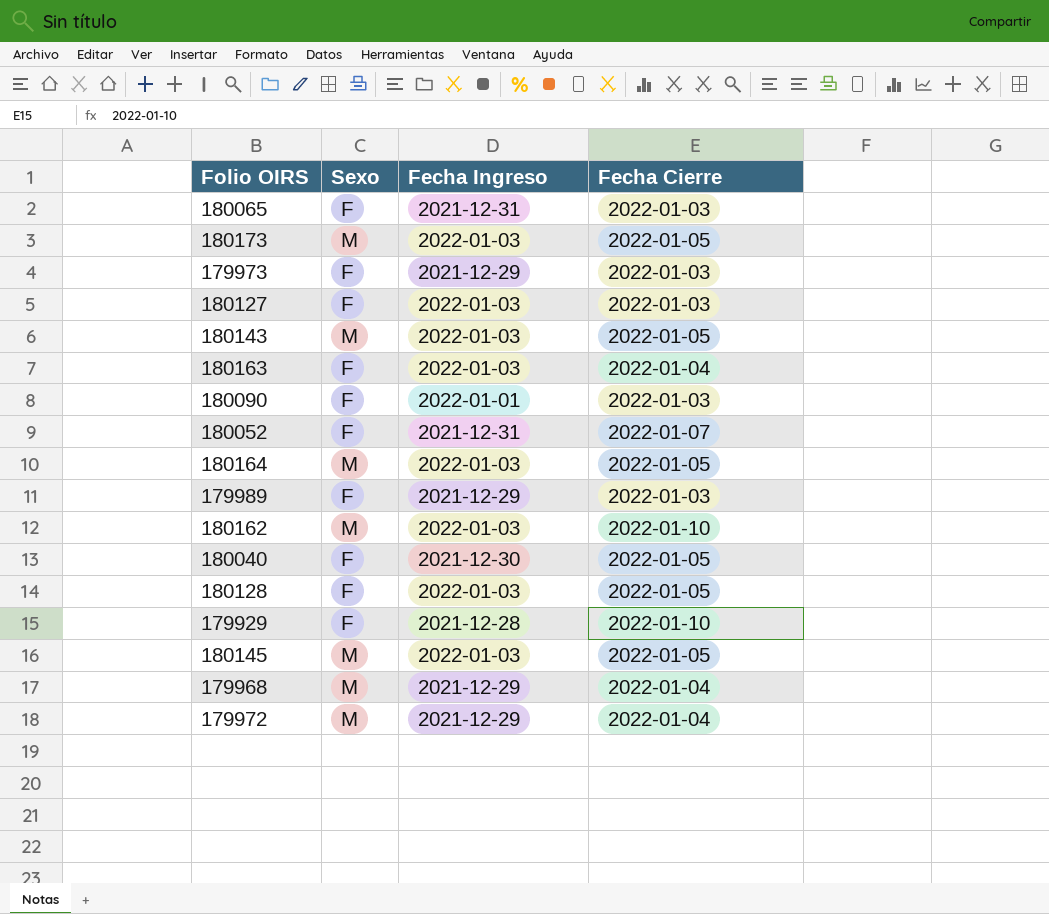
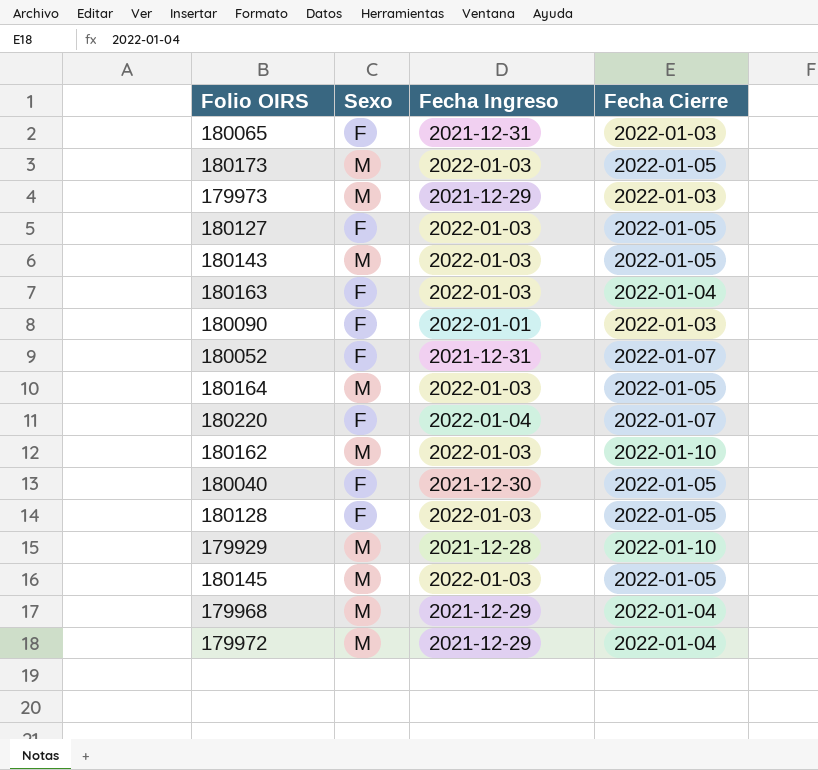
row 179989: F | 2021-12-29 | 2022-01-03 -> none
179973 | Sexo: F -> M
180127 | Fecha Cierre: 2022-01-03 -> 2022-01-05
row 180220: none -> F | 2022-01-04 | 2022-01-07
179929 | Sexo: F -> M

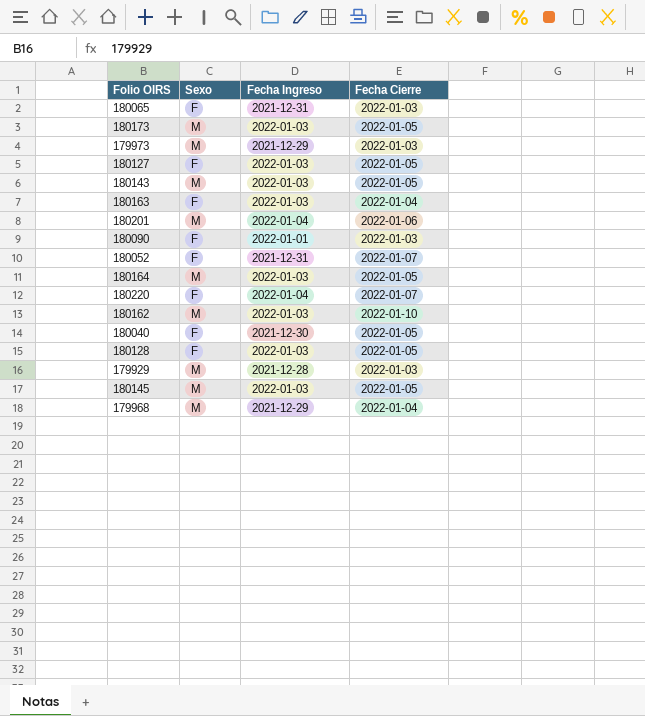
row 179972: M | 2021-12-29 | 2022-01-04 -> none
row 180201: none -> M | 2022-01-04 | 2022-01-06
179929 | Fecha Cierre: 2022-01-10 -> 2022-01-03

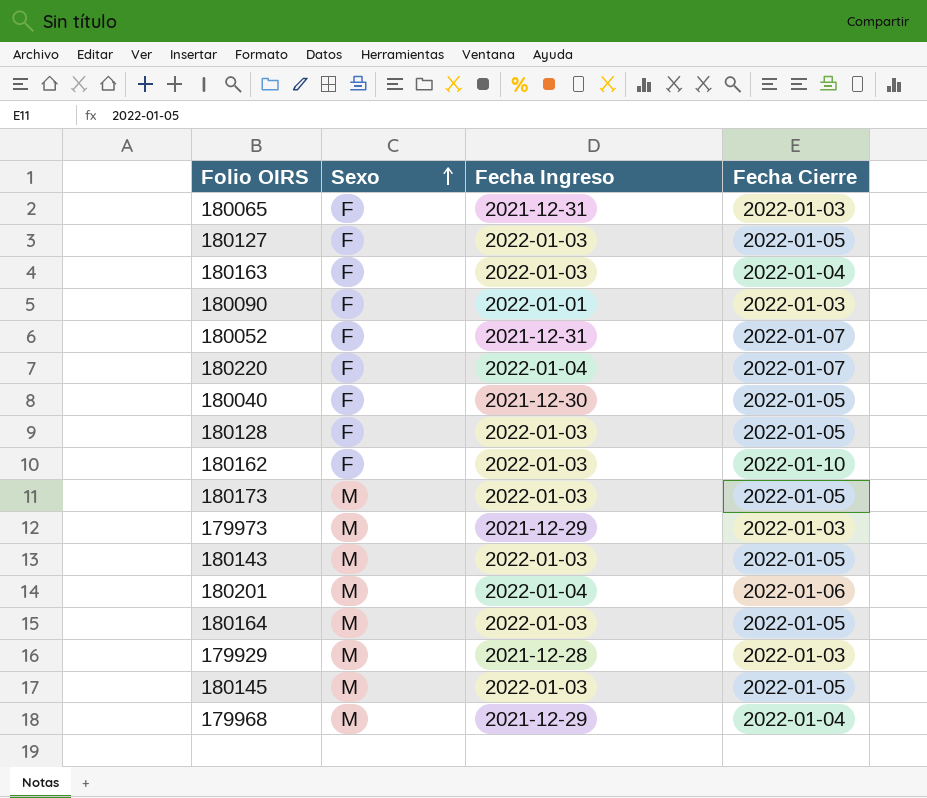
row order: none -> Sexo ascending
180162 | Sexo: M -> F

